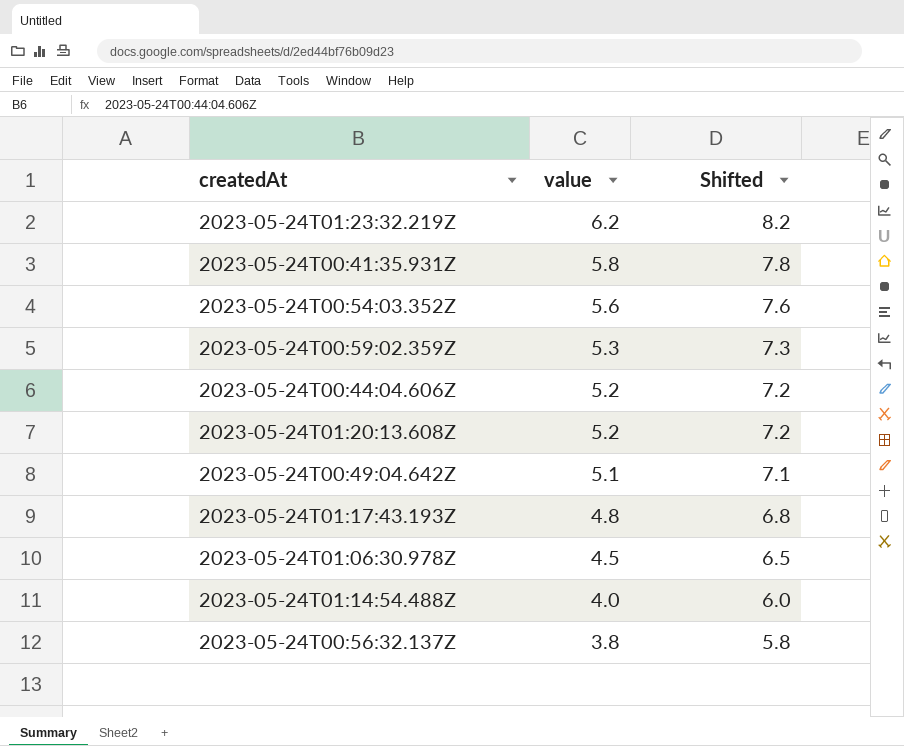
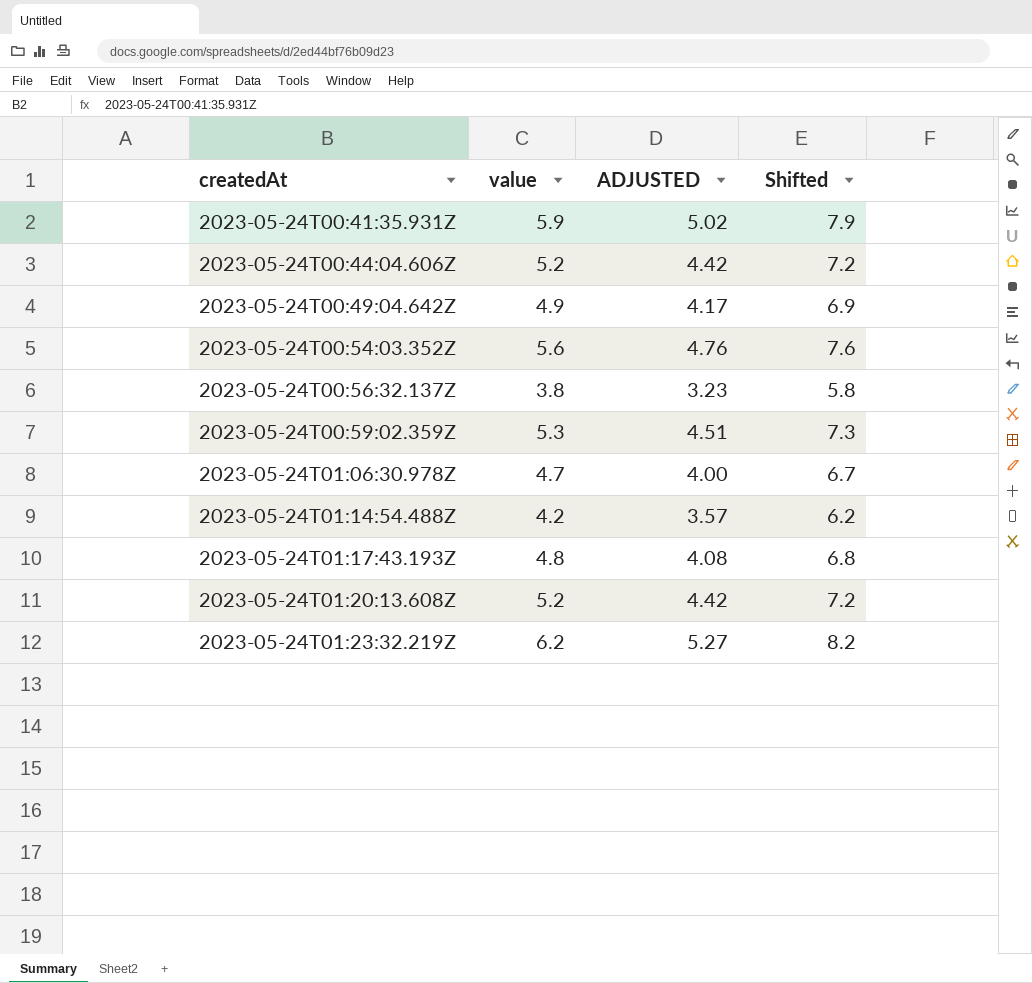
row order: value descending -> createdAt ascending
column ADJUSTED | formula: none -> [value] * 0.85
2023-05-24T00:41:35.931Z | value: 5.8 -> 5.9
2023-05-24T00:41:35.931Z | Shifted: 7.8 -> 7.9
2023-05-24T00:49:04.642Z | value: 5.1 -> 4.9
2023-05-24T00:49:04.642Z | Shifted: 7.1 -> 6.9
2023-05-24T01:06:30.978Z | value: 4.5 -> 4.7
2023-05-24T01:06:30.978Z | Shifted: 6.5 -> 6.7
2023-05-24T01:14:54.488Z | value: 4.0 -> 4.2
2023-05-24T01:14:54.488Z | Shifted: 6.0 -> 6.2

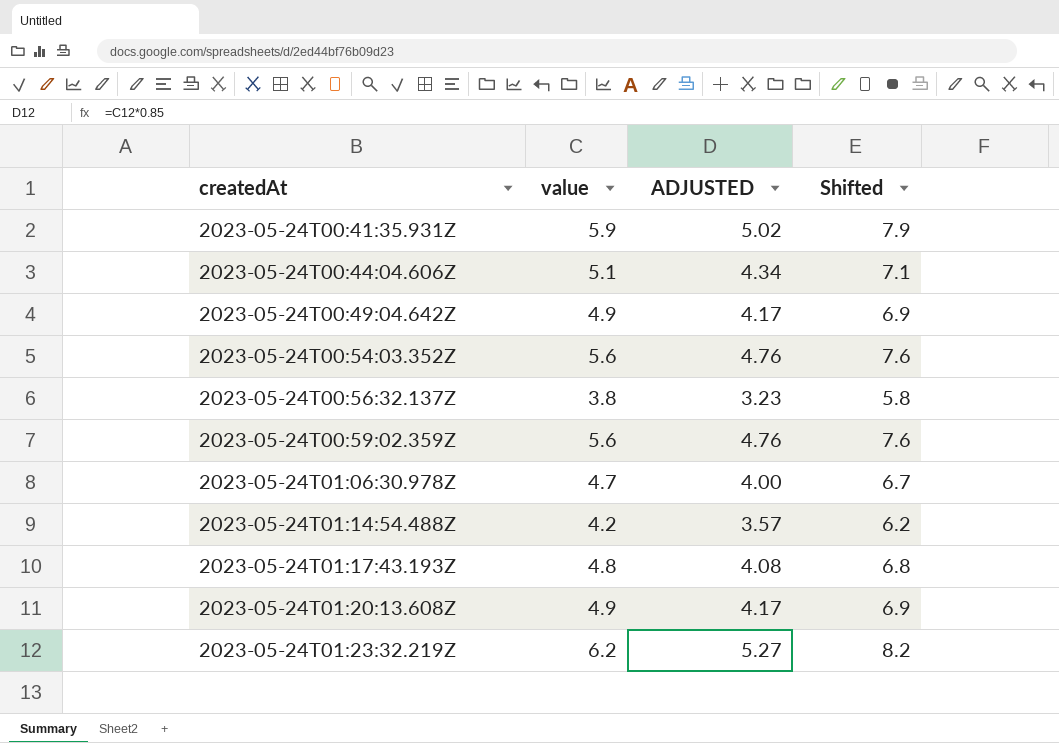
2023-05-24T00:44:04.606Z | value: 5.2 -> 5.1
2023-05-24T00:44:04.606Z | ADJUSTED: 4.42 -> 4.34
2023-05-24T00:44:04.606Z | Shifted: 7.2 -> 7.1
2023-05-24T00:59:02.359Z | value: 5.3 -> 5.6
2023-05-24T00:59:02.359Z | ADJUSTED: 4.51 -> 4.76
2023-05-24T00:59:02.359Z | Shifted: 7.3 -> 7.6
2023-05-24T01:20:13.608Z | value: 5.2 -> 4.9
2023-05-24T01:20:13.608Z | ADJUSTED: 4.42 -> 4.17
2023-05-24T01:20:13.608Z | Shifted: 7.2 -> 6.9

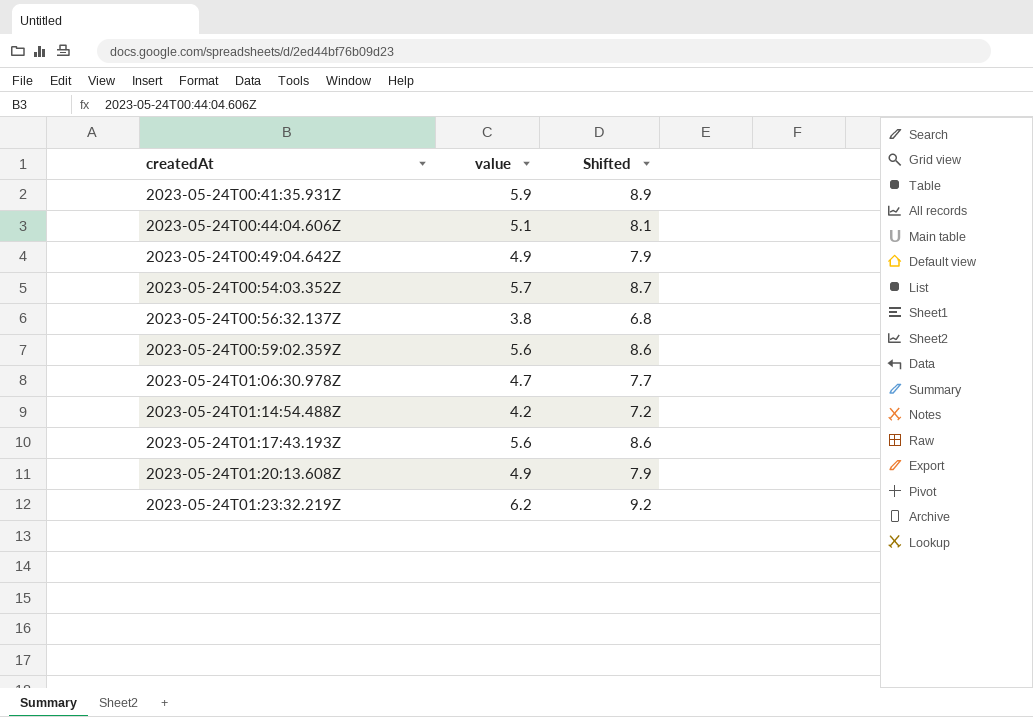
column ADJUSTED | formula: [value] * 0.85 -> none
column Shifted | formula: [value] + 2 -> [value] + 3
2023-05-24T00:54:03.352Z | value: 5.6 -> 5.7
2023-05-24T01:17:43.193Z | value: 4.8 -> 5.6

